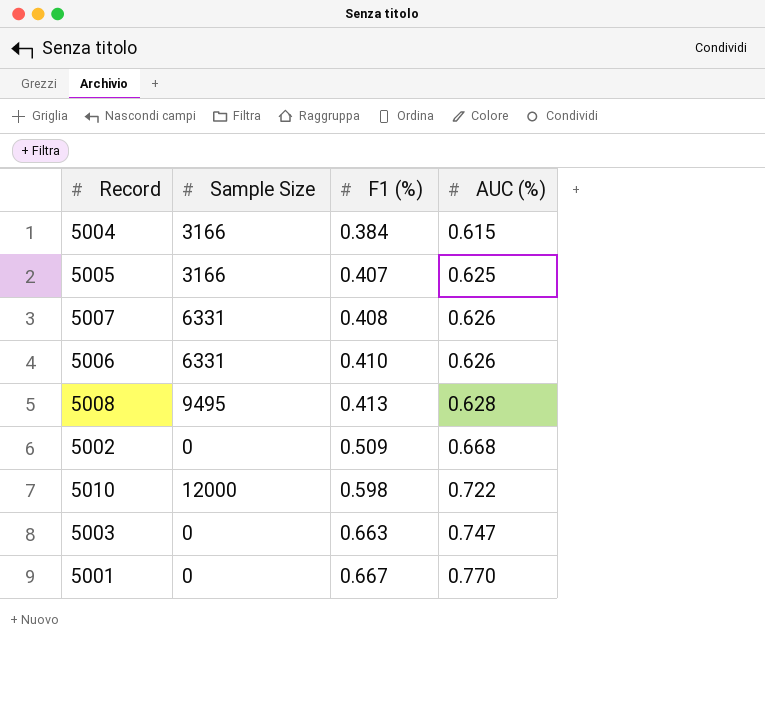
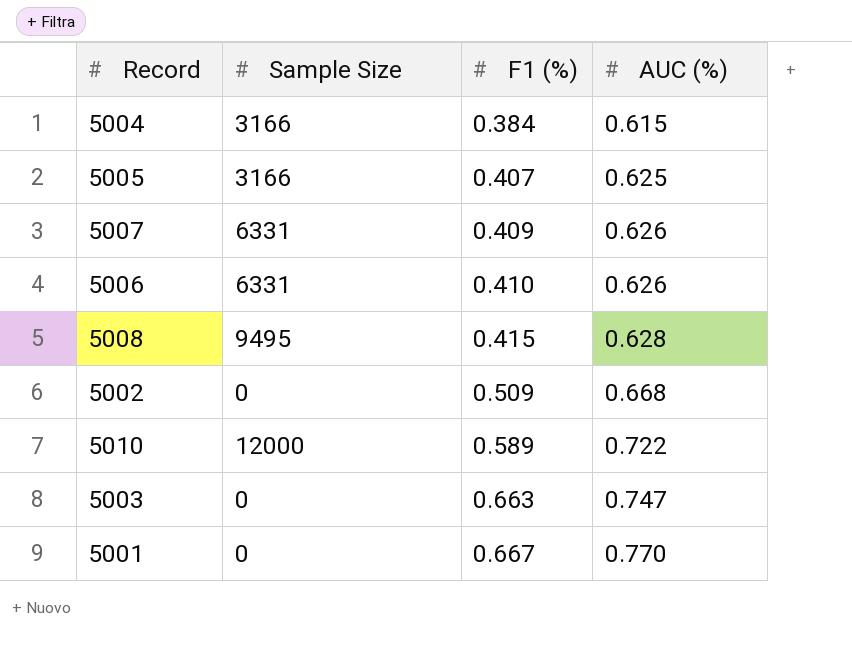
5007 | F1 (%): 0.408 -> 0.409
5008 | F1 (%): 0.413 -> 0.415
5010 | F1 (%): 0.598 -> 0.589

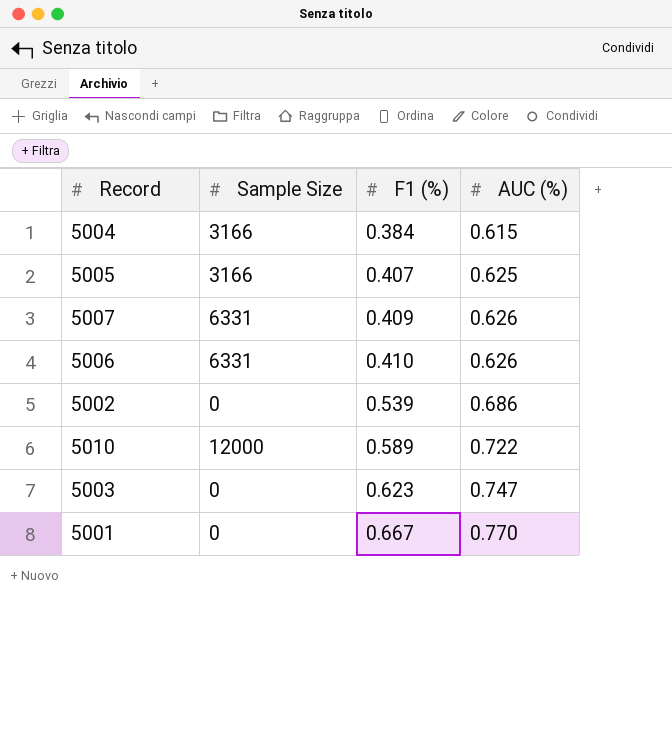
row 5008: 9495 | 0.415 | 0.628 -> none
5002 | F1 (%): 0.509 -> 0.539
5002 | AUC (%): 0.668 -> 0.686
5003 | F1 (%): 0.663 -> 0.623

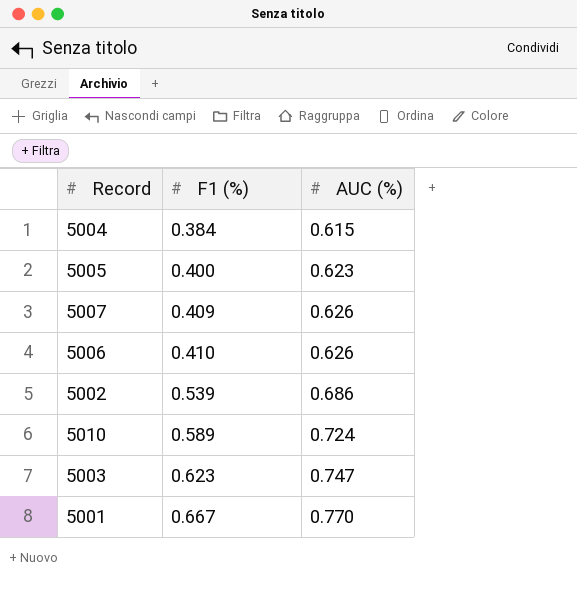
column Sample Size | position: 2 -> none
5005 | F1 (%): 0.407 -> 0.400
5005 | AUC (%): 0.625 -> 0.623
5010 | AUC (%): 0.722 -> 0.724

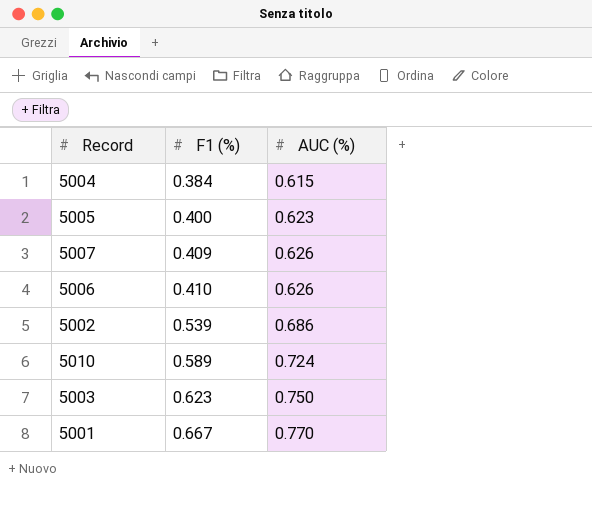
5003 | AUC (%): 0.747 -> 0.750

